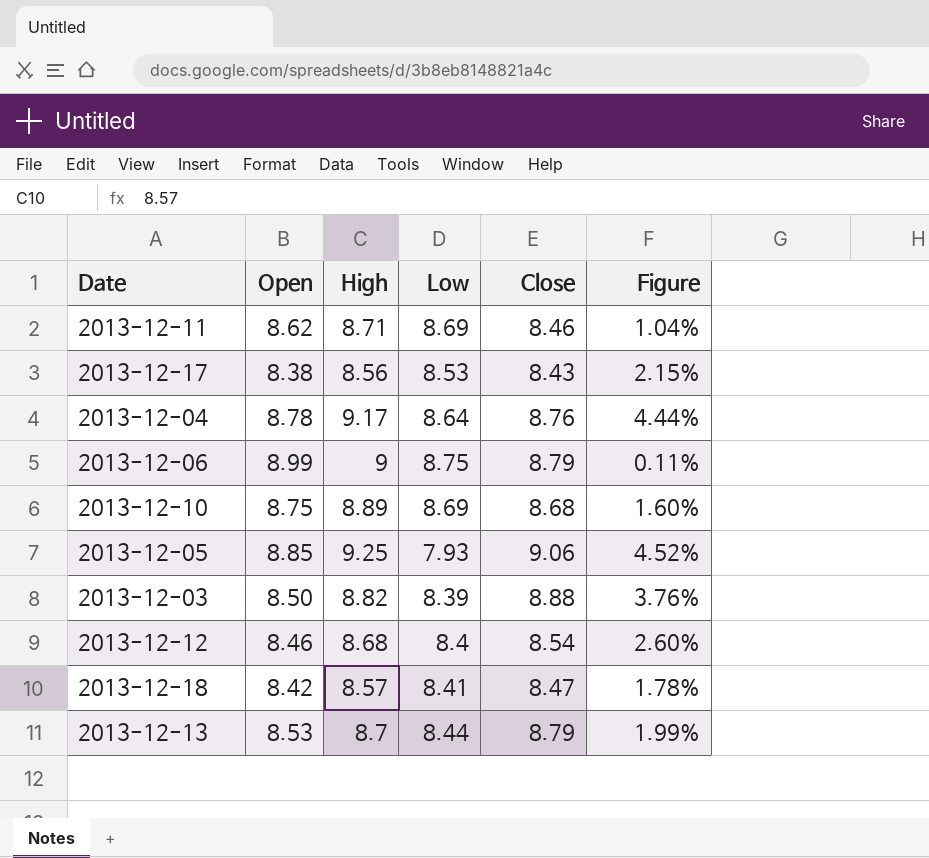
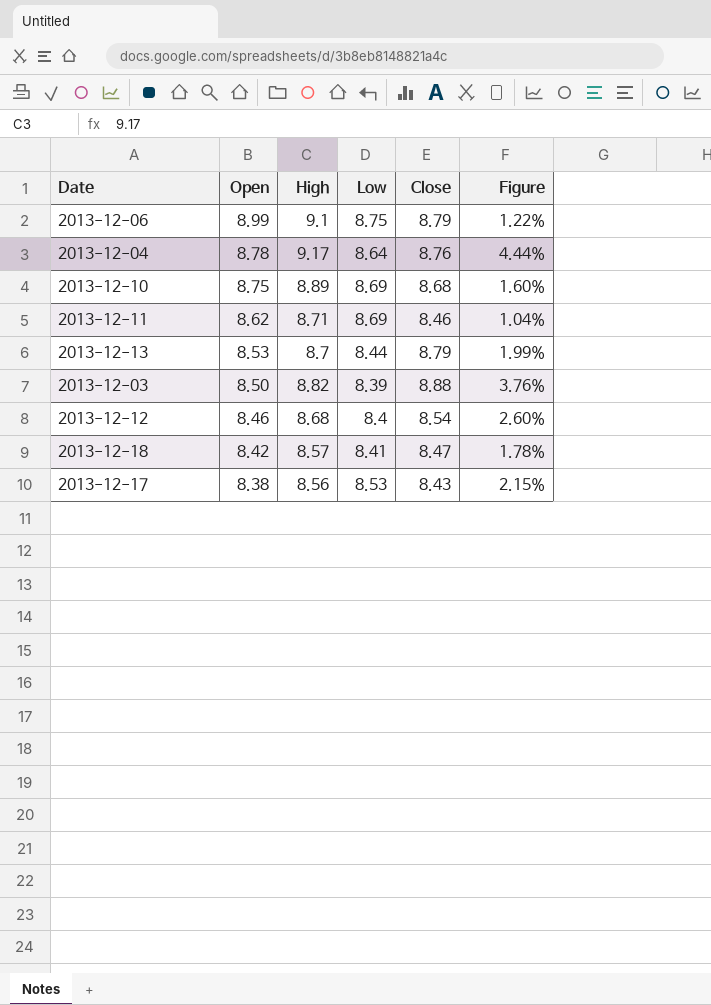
row order: none -> Open descending
row 2013-12-05: 8.85 | 9.25 | 7.93 | 9.06 | 4.52% -> none
2013-12-06 | High: 9 -> 9.1
2013-12-06 | Figure: 0.11% -> 1.22%

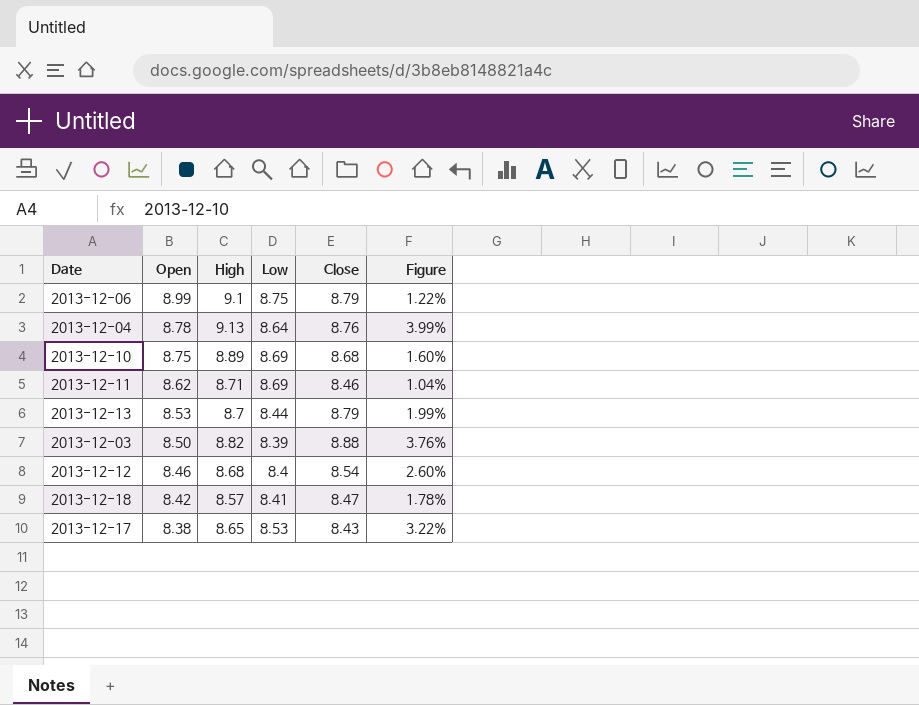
2013-12-04 | High: 9.17 -> 9.13
2013-12-04 | Figure: 4.44% -> 3.99%
2013-12-17 | High: 8.56 -> 8.65
2013-12-17 | Figure: 2.15% -> 3.22%

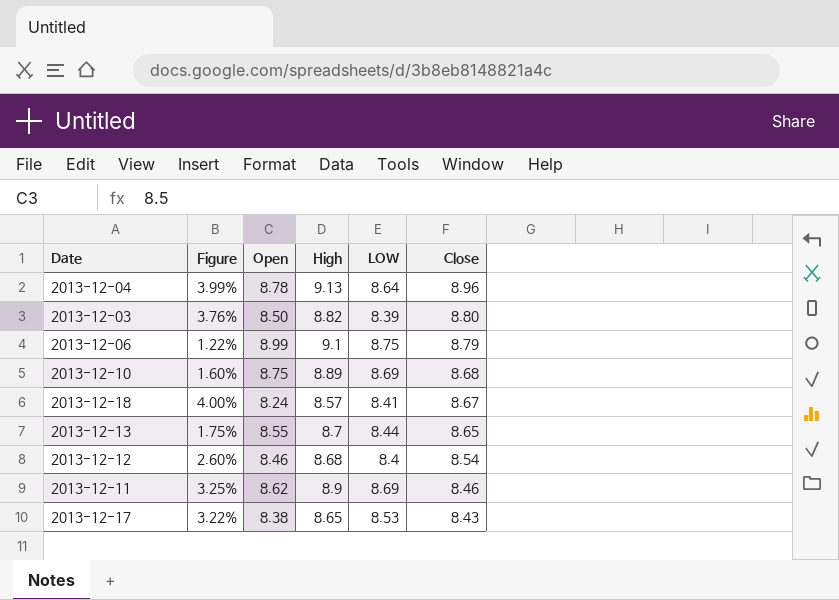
row order: Open descending -> Close descending
column Figure | position: 6 -> 2
column name: Low -> LOW
2013-12-04 | Close: 8.76 -> 8.96
2013-12-03 | Close: 8.88 -> 8.80
2013-12-18 | Figure: 1.78% -> 4.00%
2013-12-18 | Open: 8.42 -> 8.24
2013-12-18 | Close: 8.47 -> 8.67
2013-12-13 | Figure: 1.99% -> 1.75%
2013-12-13 | Open: 8.53 -> 8.55
2013-12-13 | Close: 8.79 -> 8.65
2013-12-11 | Figure: 1.04% -> 3.25%
2013-12-11 | High: 8.71 -> 8.9

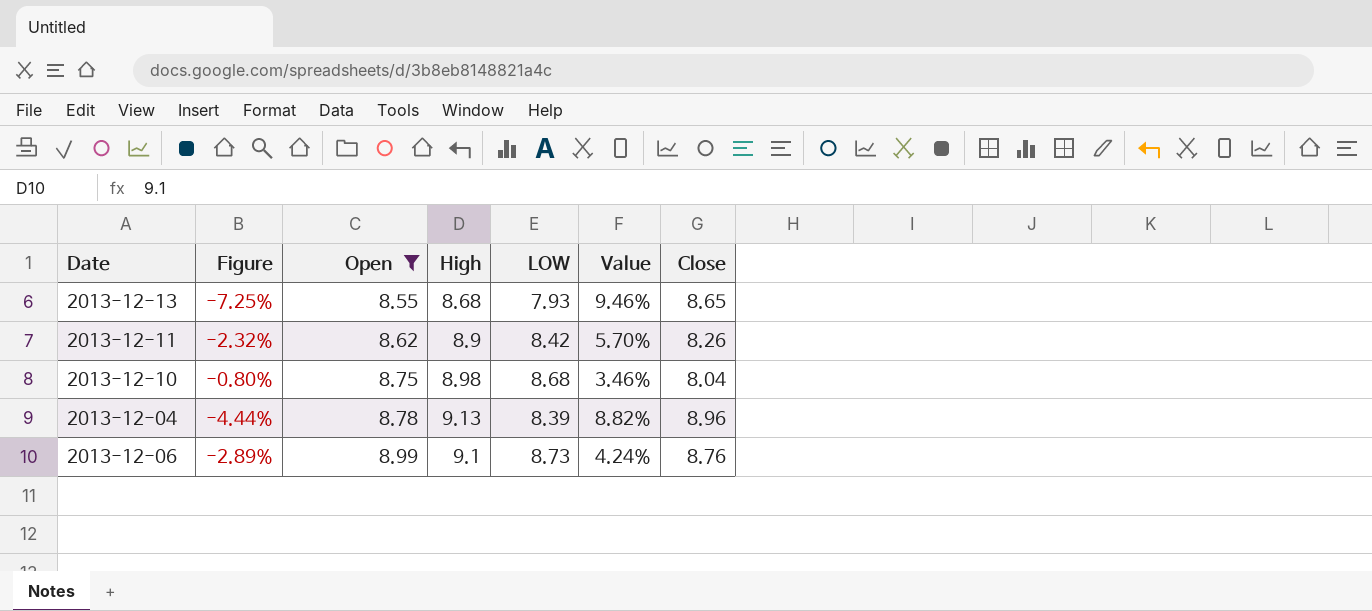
filter: none -> Open >= 8.55
row order: Close descending -> Open ascending
column Figure | formula: ([High] - [Open]) / [Open] -> ([LOW] - [Open]) / [Open]
column Value | formula: none -> ([High] - [LOW]) / [LOW]
2013-12-13 | High: 8.7 -> 8.68
2013-12-13 | LOW: 8.44 -> 7.93
2013-12-11 | LOW: 8.69 -> 8.42
2013-12-11 | Close: 8.46 -> 8.26
2013-12-10 | High: 8.89 -> 8.98
2013-12-10 | LOW: 8.69 -> 8.68
2013-12-10 | Close: 8.68 -> 8.04
2013-12-04 | LOW: 8.64 -> 8.39
2013-12-06 | LOW: 8.75 -> 8.73
2013-12-06 | Close: 8.79 -> 8.76

